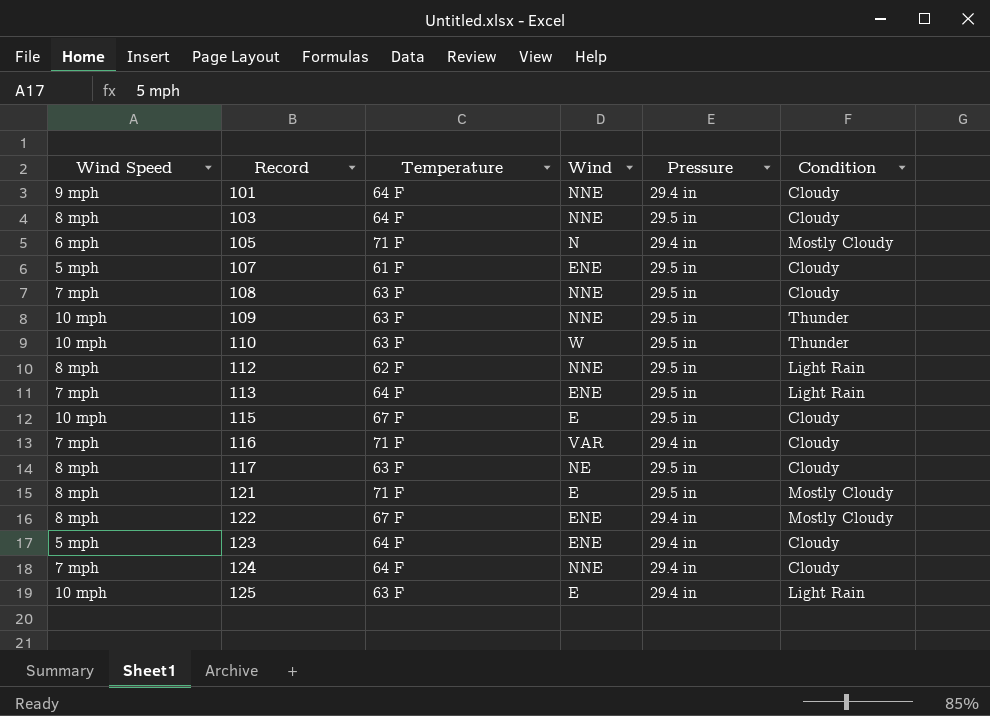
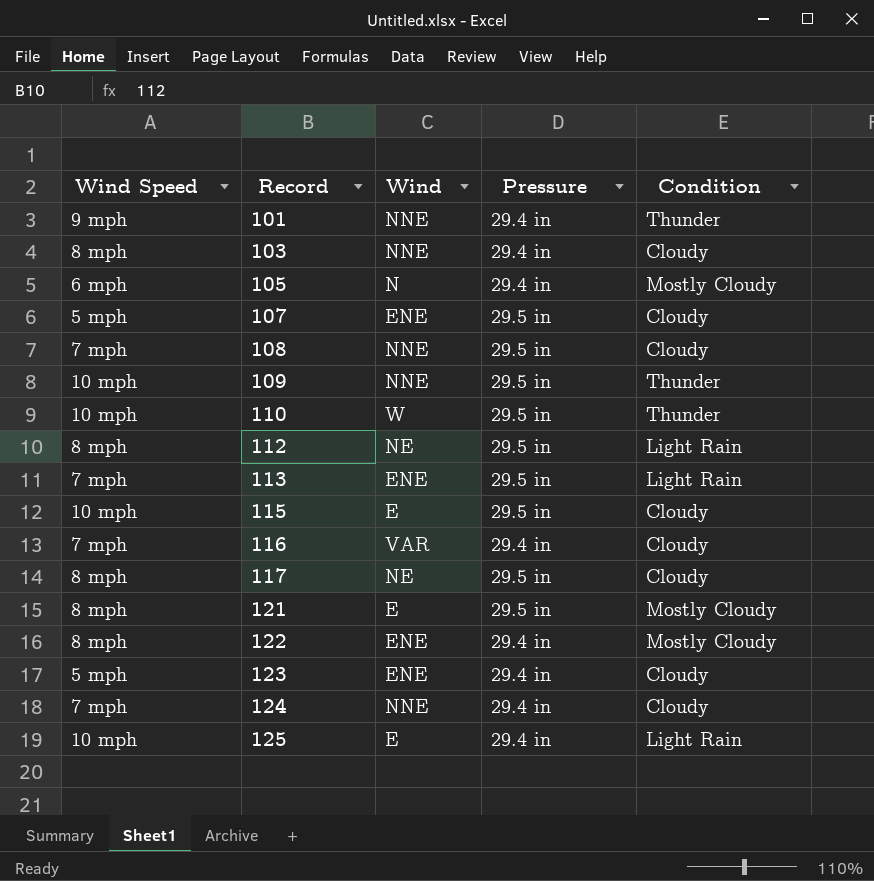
column Temperature | position: 3 -> none
101 | Condition: Cloudy -> Thunder
103 | Pressure: 29.5 in -> 29.4 in
112 | Wind: NNE -> NE

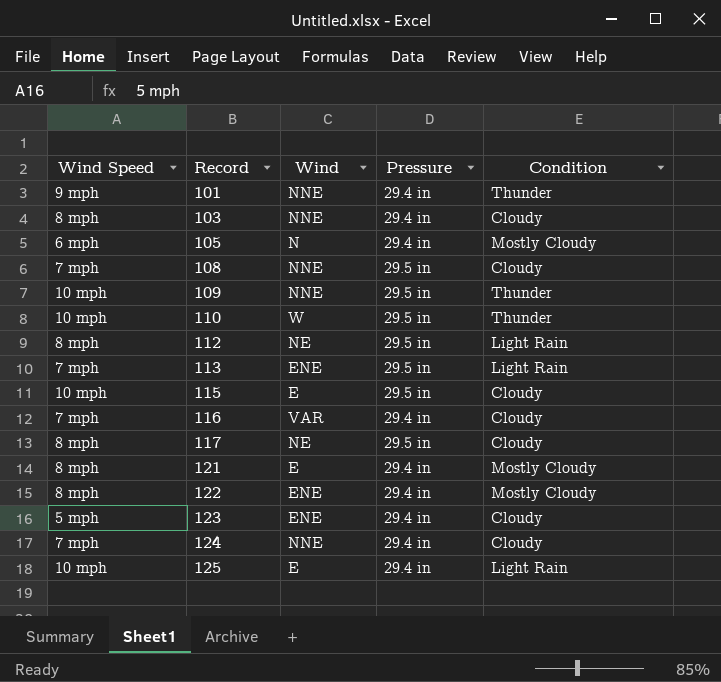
row 107: 5 mph | ENE | 29.5 in | Cloudy -> none
121 | Pressure: 29.5 in -> 29.4 in

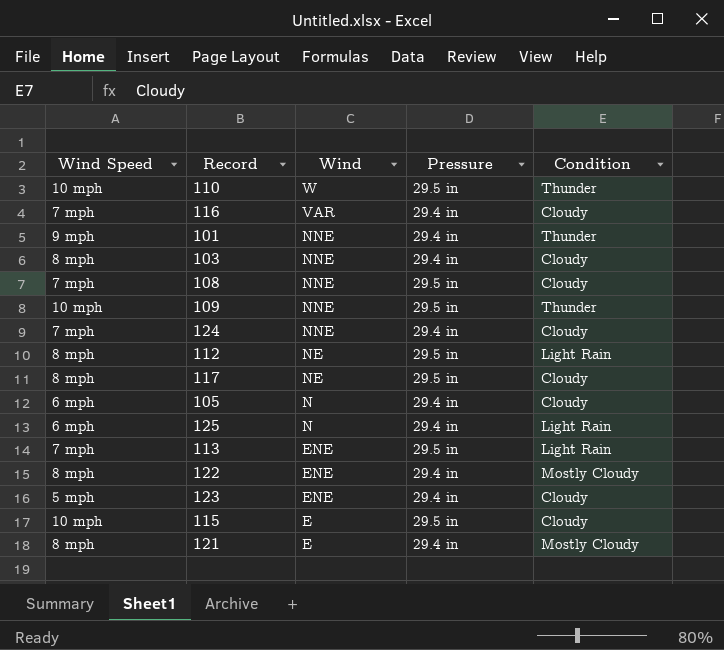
row order: Record ascending -> Wind descending
105 | Condition: Mostly Cloudy -> Cloudy
125 | Wind Speed: 10 mph -> 6 mph
125 | Wind: E -> N

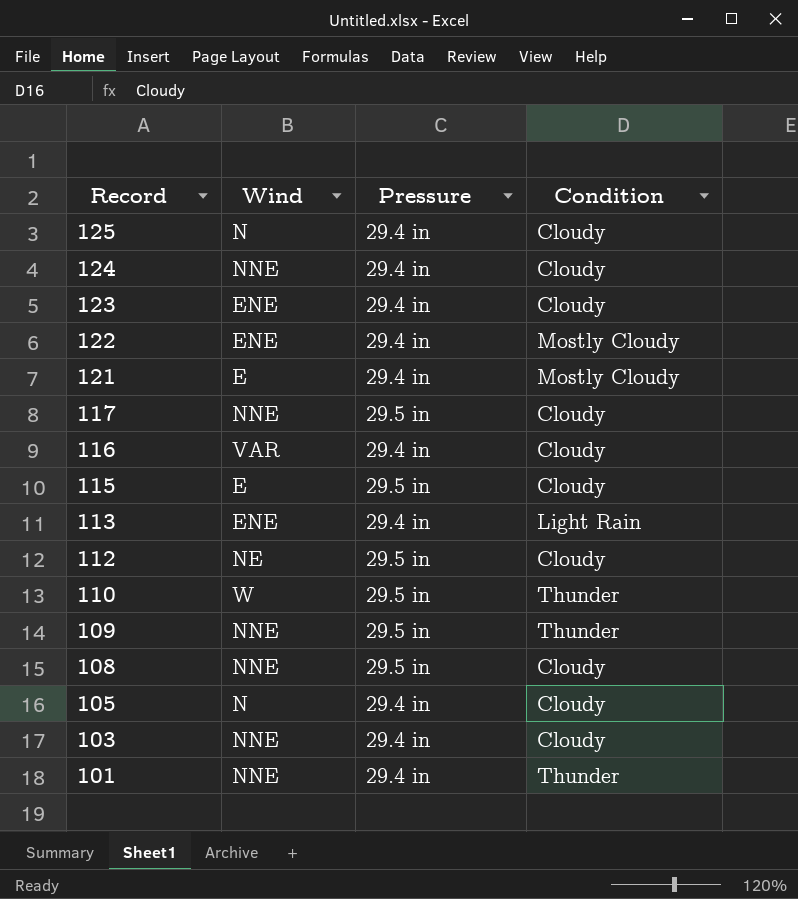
row order: Wind descending -> Record descending
column Wind Speed | position: 1 -> none
125 | Condition: Light Rain -> Cloudy
117 | Wind: NE -> NNE
113 | Pressure: 29.5 in -> 29.4 in
112 | Condition: Light Rain -> Cloudy

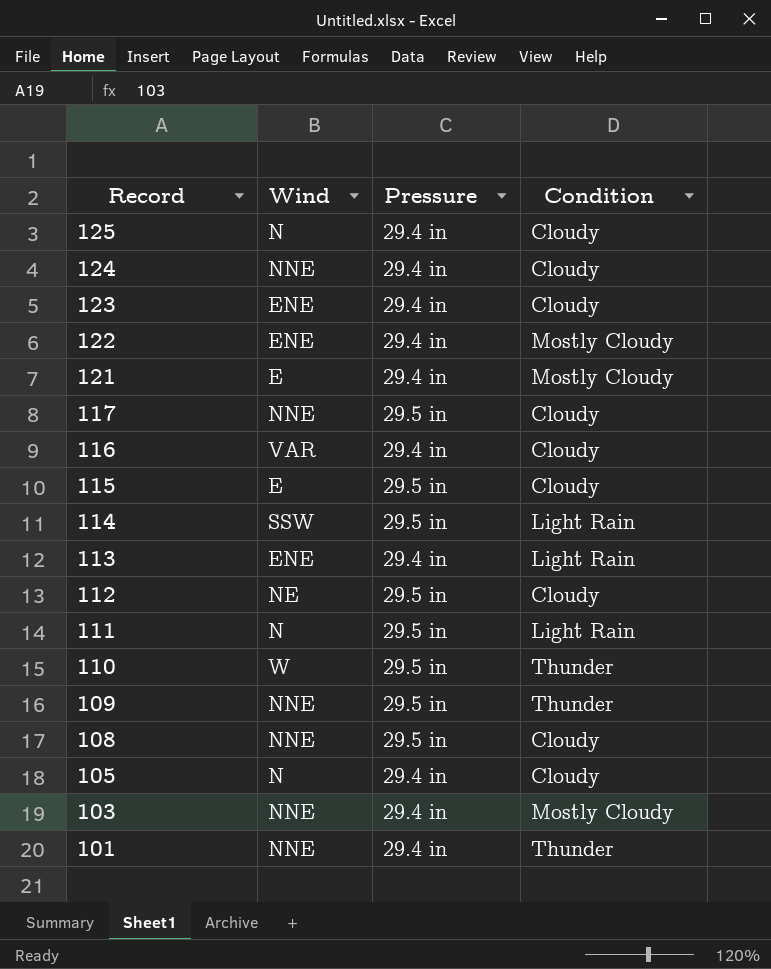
row 114: none -> SSW | 29.5 in | Light Rain
row 111: none -> N | 29.5 in | Light Rain
103 | Condition: Cloudy -> Mostly Cloudy

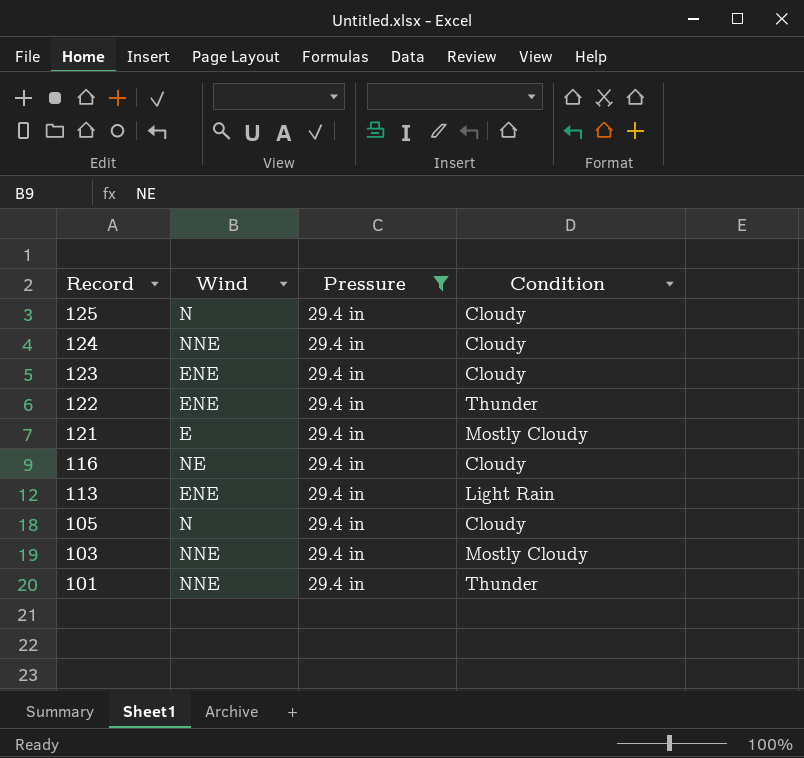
filter: none -> Pressure = 29.4 in
122 | Condition: Mostly Cloudy -> Thunder
116 | Wind: VAR -> NE

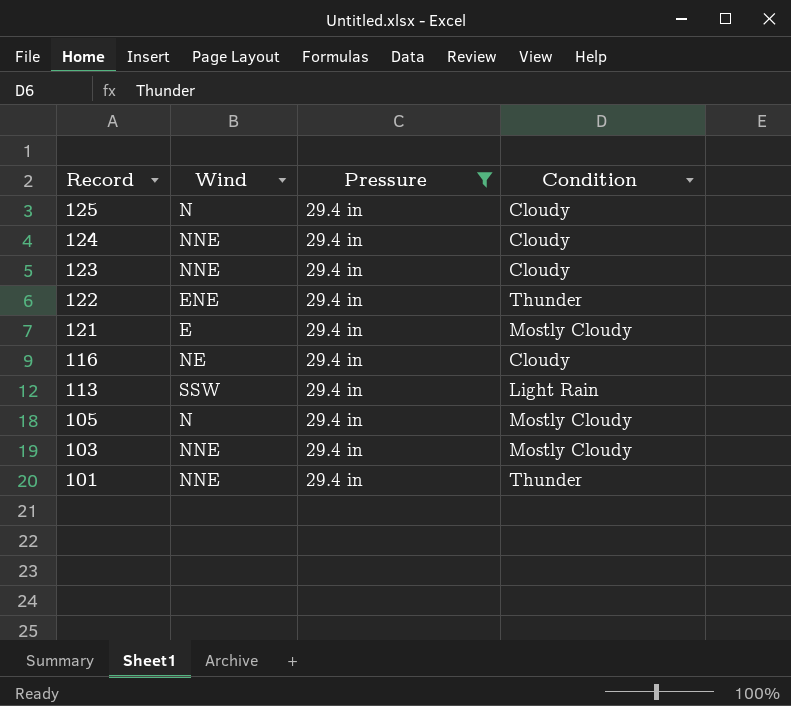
123 | Wind: ENE -> NNE
113 | Wind: ENE -> SSW
105 | Condition: Cloudy -> Mostly Cloudy

